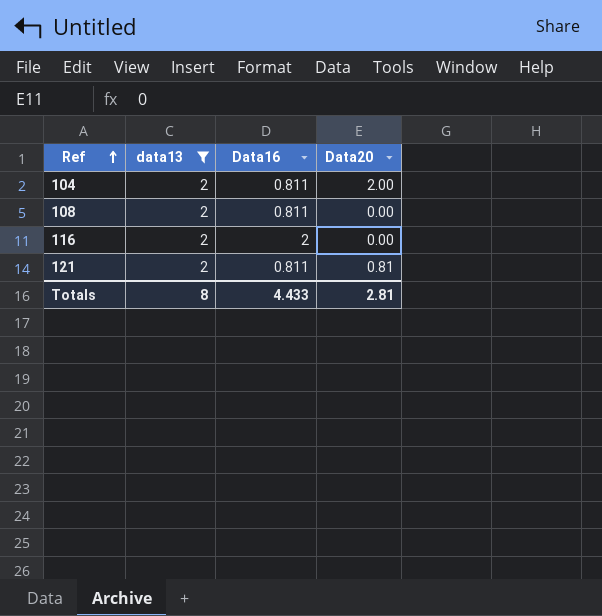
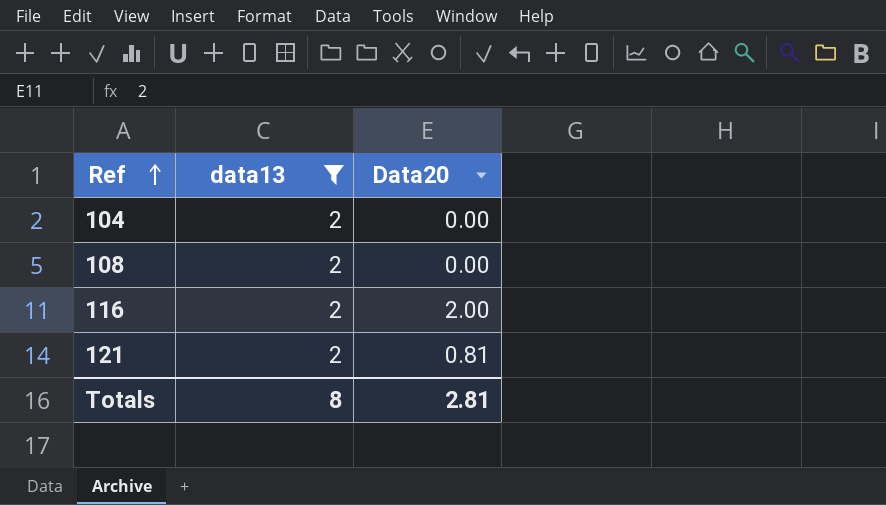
column Data16 | position: 3 -> none
104 | Data20: 2.00 -> 0.00
116 | Data20: 0.00 -> 2.00

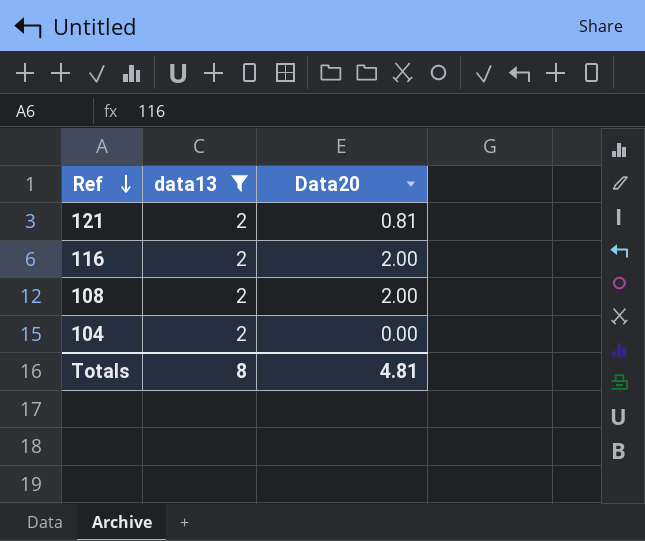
row order: Ref ascending -> Ref descending
108 | Data20: 0.00 -> 2.00
Totals | Data20: 2.81 -> 4.81

